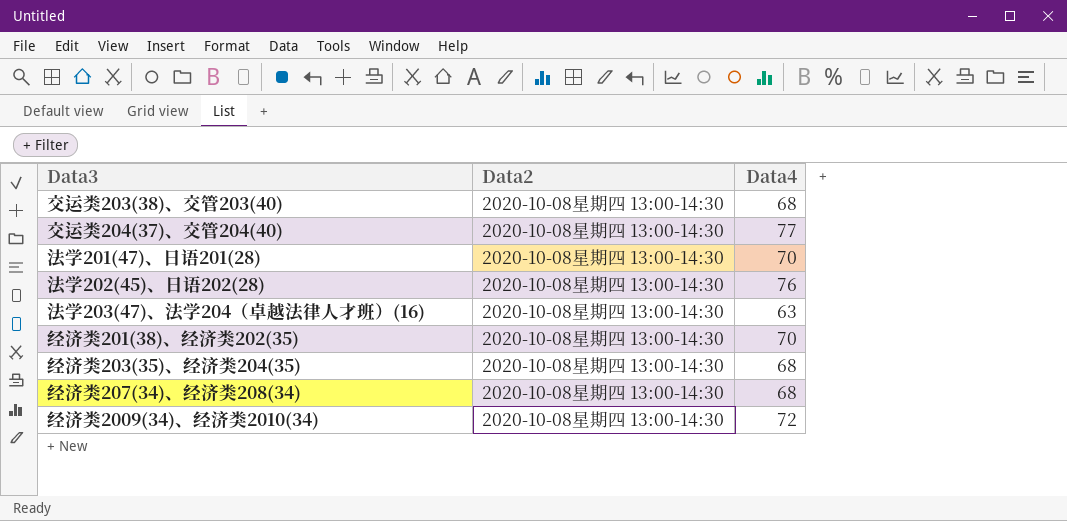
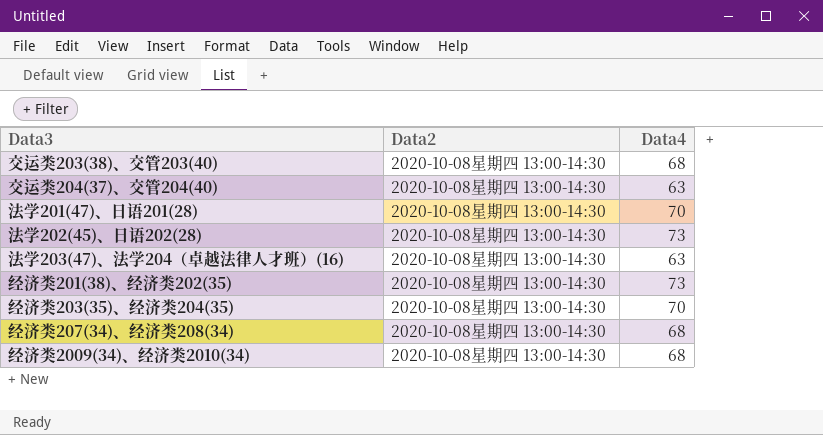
交运类204(37)、交管204(40) | Data4: 77 -> 63
法学202(45)、日语202(28) | Data4: 76 -> 73
经济类201(38)、经济类202(35) | Data4: 70 -> 73
经济类203(35)、经济类204(35) | Data4: 68 -> 70
经济类2009(34)、经济类2010(34) | Data4: 72 -> 68

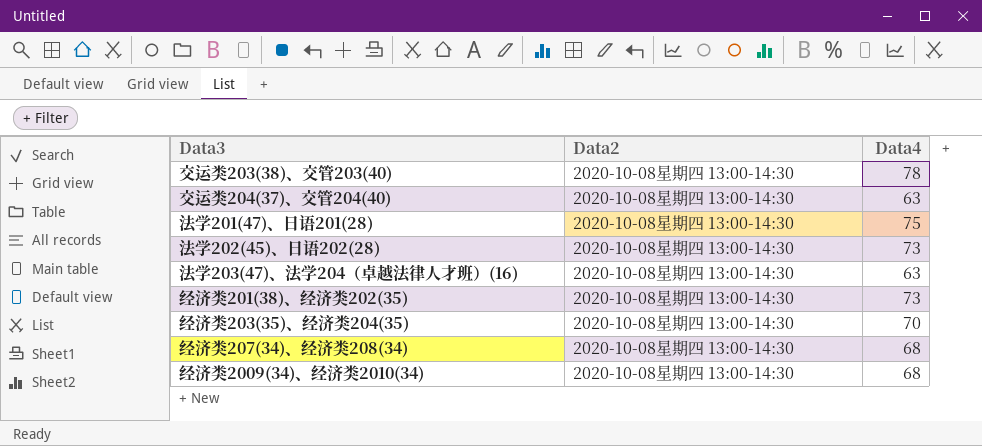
交运类203(38)、交管203(40) | Data4: 68 -> 78
法学201(47)、日语201(28) | Data4: 70 -> 75

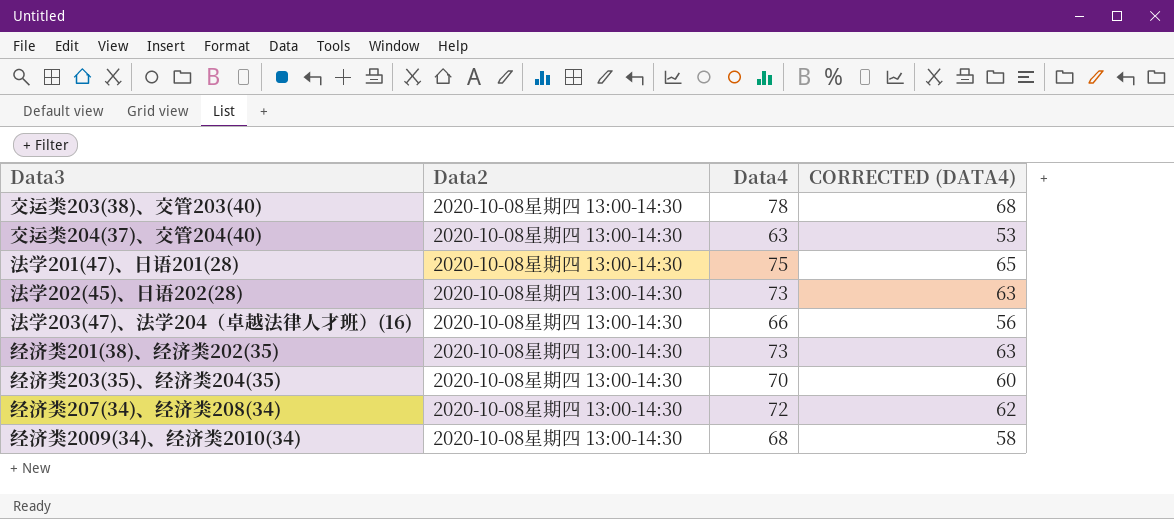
column CORRECTED (DATA4) | formula: none -> [Data4] - 10
法学203(47)、法学204（卓越法律人才班）(16) | Data4: 63 -> 66
经济类207(34)、经济类208(34) | Data4: 68 -> 72

